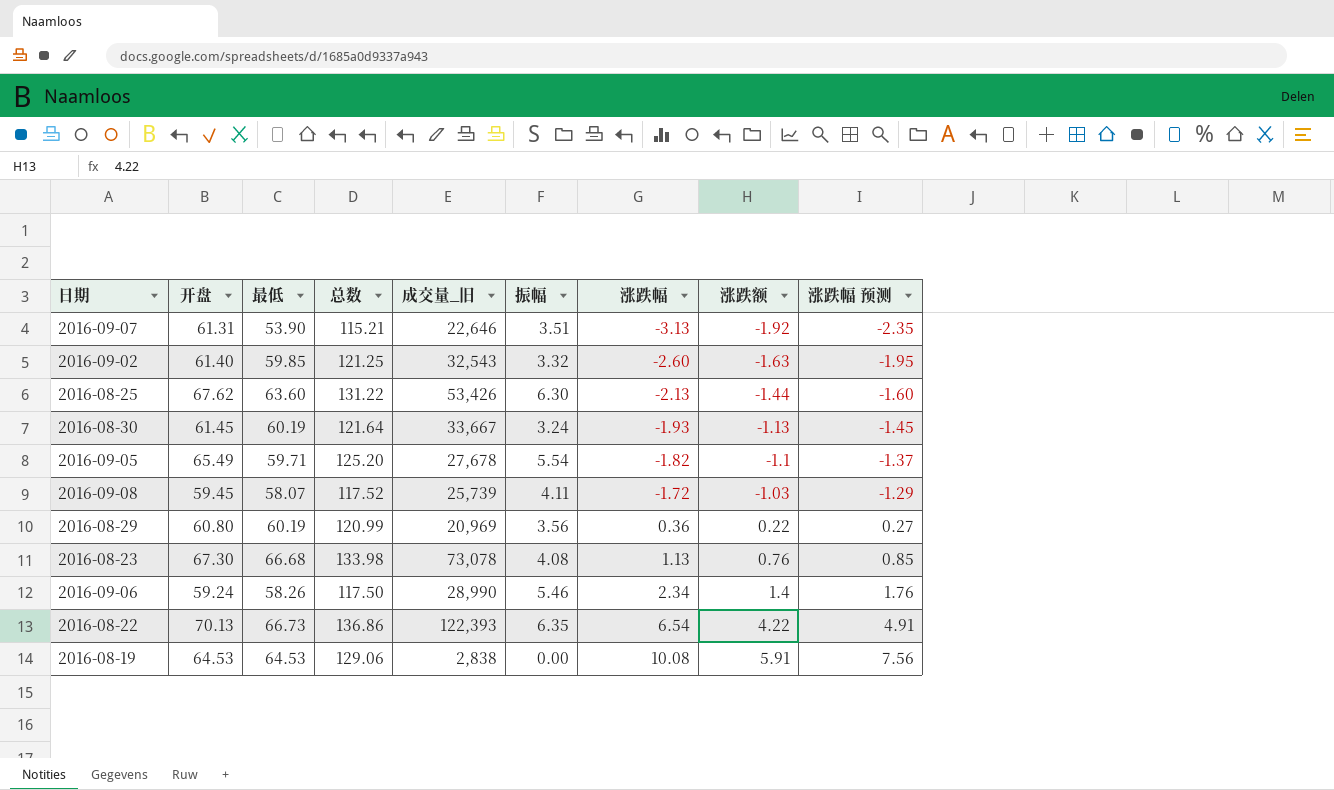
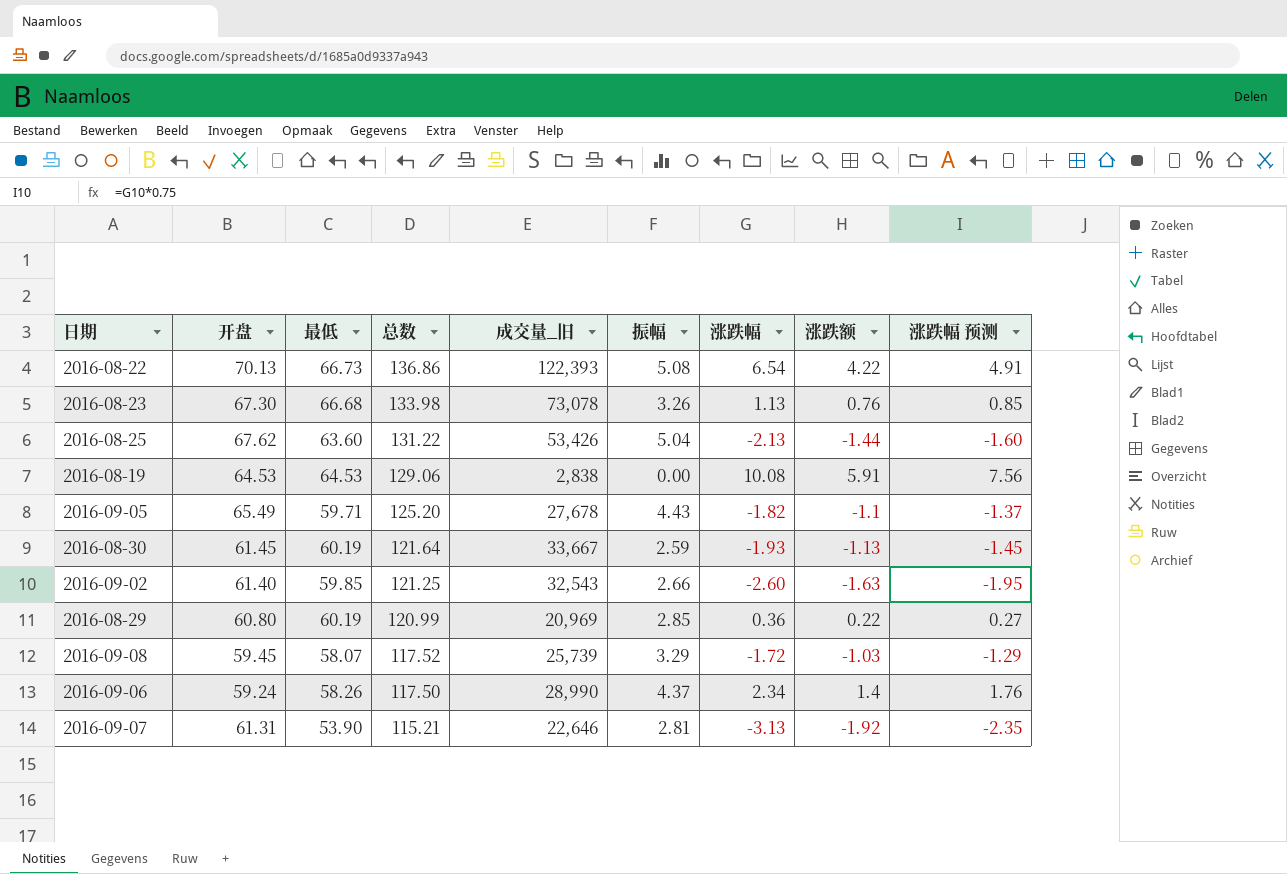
row order: 涨跌幅 ascending -> 总数 descending
2016-08-22 | 振幅: 6.35 -> 5.08
2016-08-23 | 振幅: 4.08 -> 3.26
2016-08-25 | 振幅: 6.30 -> 5.04
2016-09-05 | 振幅: 5.54 -> 4.43
2016-08-30 | 振幅: 3.24 -> 2.59
2016-09-02 | 振幅: 3.32 -> 2.66
2016-08-29 | 振幅: 3.56 -> 2.85
2016-09-08 | 振幅: 4.11 -> 3.29
2016-09-06 | 振幅: 5.46 -> 4.37
2016-09-07 | 振幅: 3.51 -> 2.81

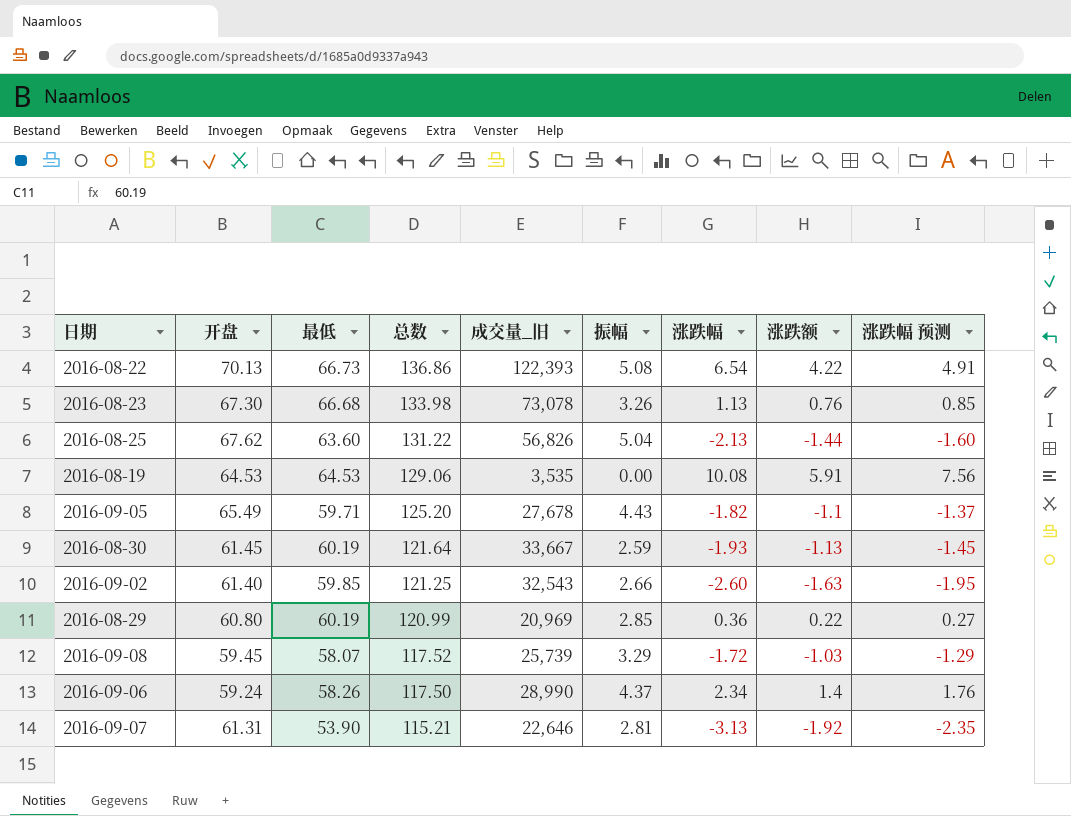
2016-08-25 | 成交量_旧: 53,426 -> 56,826
2016-08-19 | 成交量_旧: 2,838 -> 3,535

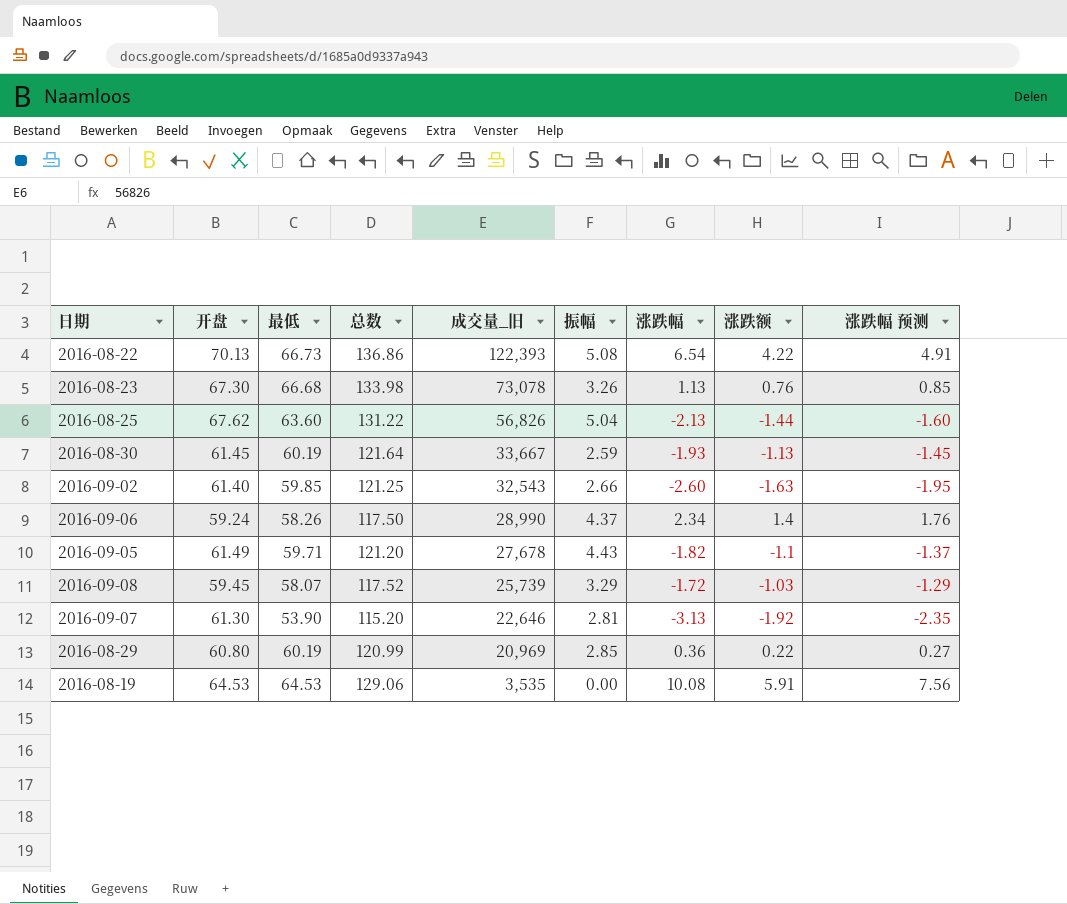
row order: 总数 descending -> 成交量_旧 descending
2016-09-05 | 开盘: 65.49 -> 61.49
2016-09-05 | 总数: 125.20 -> 121.20
2016-09-07 | 开盘: 61.31 -> 61.30
2016-09-07 | 总数: 115.21 -> 115.20

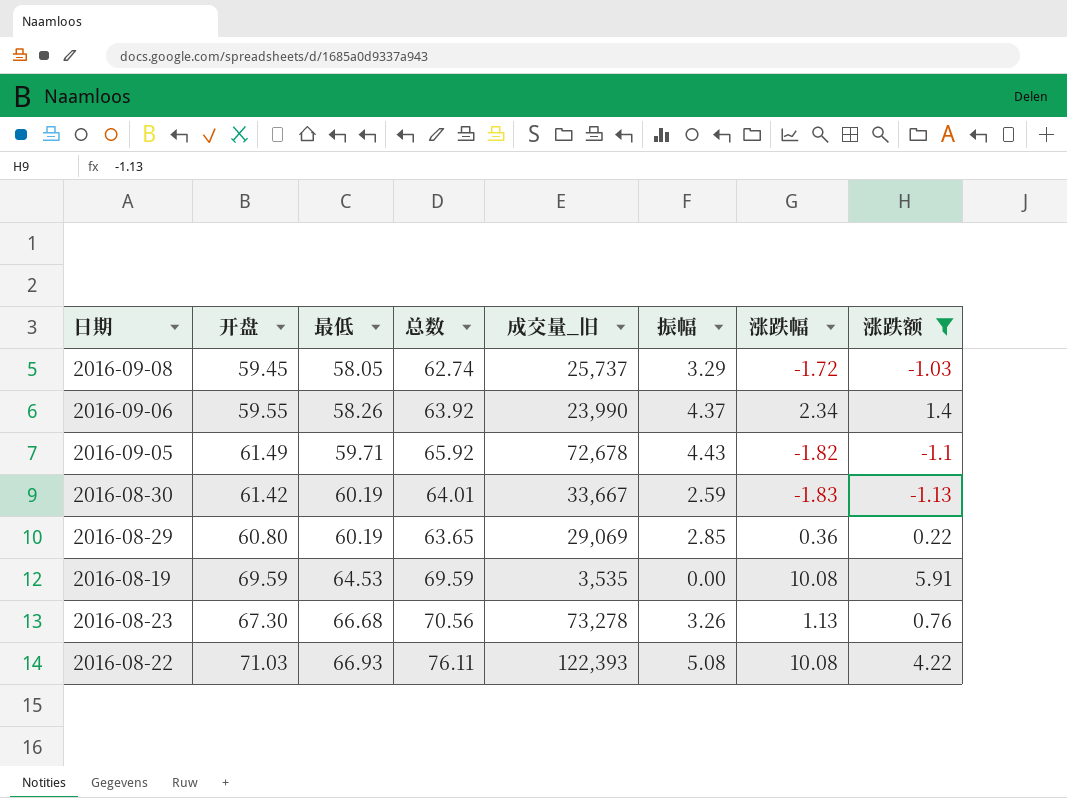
filter: none -> 涨跌额 >= -1.13
row order: 成交量_旧 descending -> 最低 ascending
column 涨跌幅 预测 | formula: [涨跌幅] * 0.75 -> none
column 总数 | formula: [开盘] + [最低] -> [开盘] + [振幅]
2016-09-08 | 最低: 58.07 -> 58.05
2016-09-08 | 成交量_旧: 25,739 -> 25,737
2016-09-06 | 开盘: 59.24 -> 59.55
2016-09-06 | 成交量_旧: 28,990 -> 23,990
2016-09-05 | 成交量_旧: 27,678 -> 72,678
2016-08-30 | 开盘: 61.45 -> 61.42
2016-08-30 | 涨跌幅: -1.93 -> -1.83
2016-08-29 | 成交量_旧: 20,969 -> 29,069
2016-08-19 | 开盘: 64.53 -> 69.59
2016-08-23 | 成交量_旧: 73,078 -> 73,278
2016-08-22 | 开盘: 70.13 -> 71.03
2016-08-22 | 最低: 66.73 -> 66.93
2016-08-22 | 涨跌幅: 6.54 -> 10.08

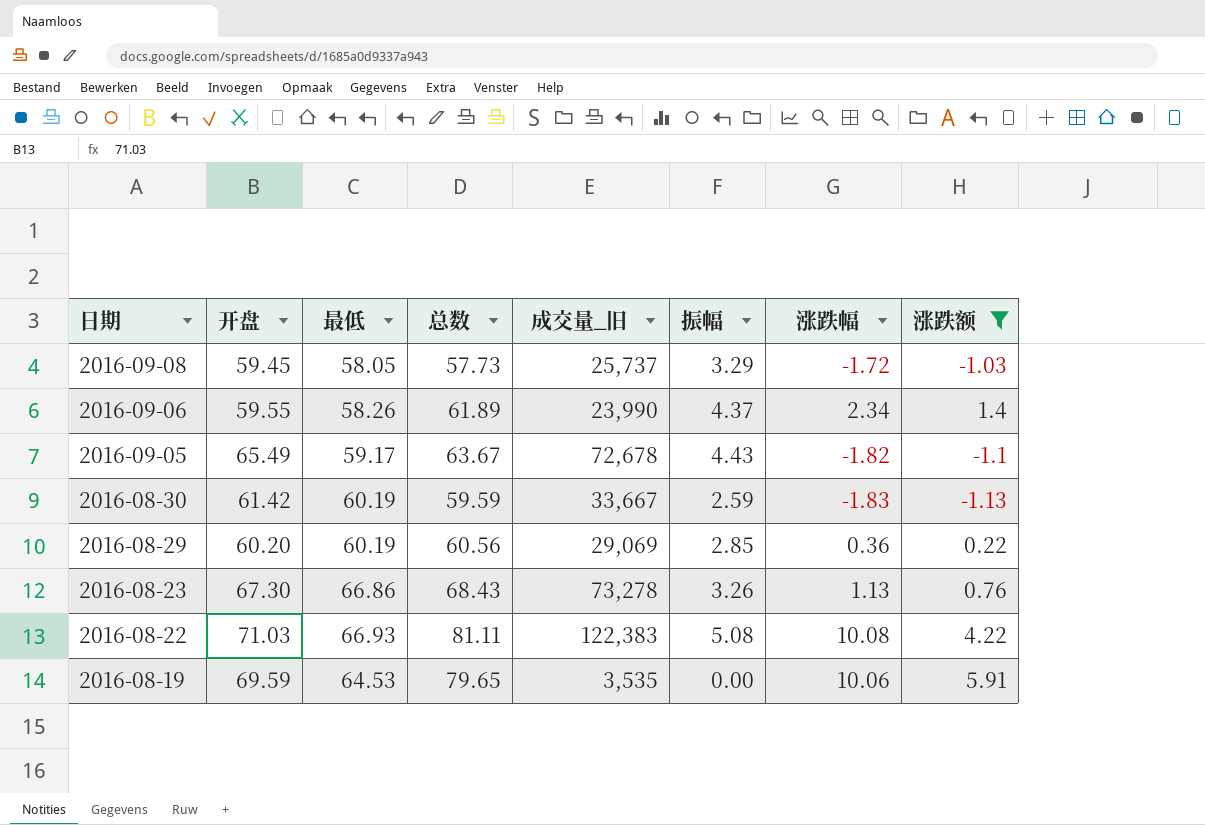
row order: 最低 ascending -> 日期 descending
column 总数 | formula: [开盘] + [振幅] -> [开盘] + [涨跌幅]
2016-09-05 | 开盘: 61.49 -> 65.49
2016-09-05 | 最低: 59.71 -> 59.17
2016-08-29 | 开盘: 60.80 -> 60.20
2016-08-23 | 最低: 66.68 -> 66.86
2016-08-22 | 成交量_旧: 122,393 -> 122,383
2016-08-19 | 涨跌幅: 10.08 -> 10.06

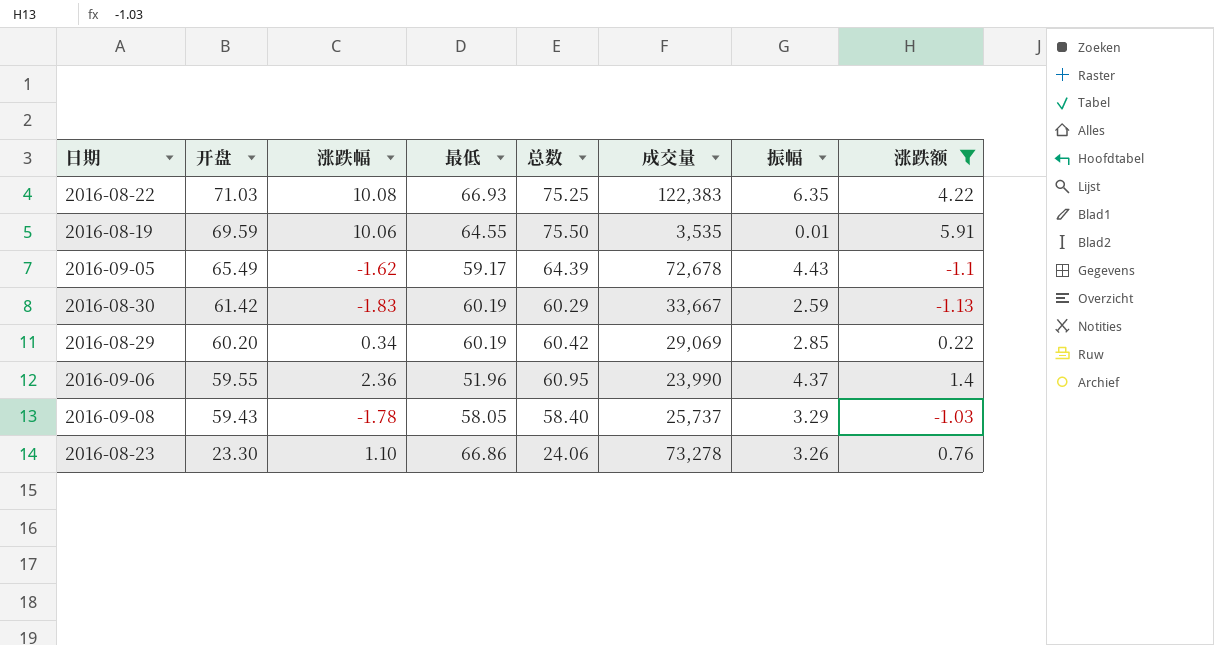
row order: 日期 descending -> 开盘 descending
column 涨跌幅 | position: 7 -> 3
column 总数 | formula: [开盘] + [涨跌幅] -> [开盘] + [涨跌额]
column name: 成交量_旧 -> 成交量
2016-08-22 | 振幅: 5.08 -> 6.35
2016-08-19 | 最低: 64.53 -> 64.55
2016-08-19 | 振幅: 0.00 -> 0.01
2016-09-05 | 涨跌幅: -1.82 -> -1.62
2016-08-29 | 涨跌幅: 0.36 -> 0.34
2016-09-06 | 涨跌幅: 2.34 -> 2.36
2016-09-06 | 最低: 58.26 -> 51.96
2016-09-08 | 开盘: 59.45 -> 59.43
2016-09-08 | 涨跌幅: -1.72 -> -1.78
2016-08-23 | 开盘: 67.30 -> 23.30
2016-08-23 | 涨跌幅: 1.13 -> 1.10

